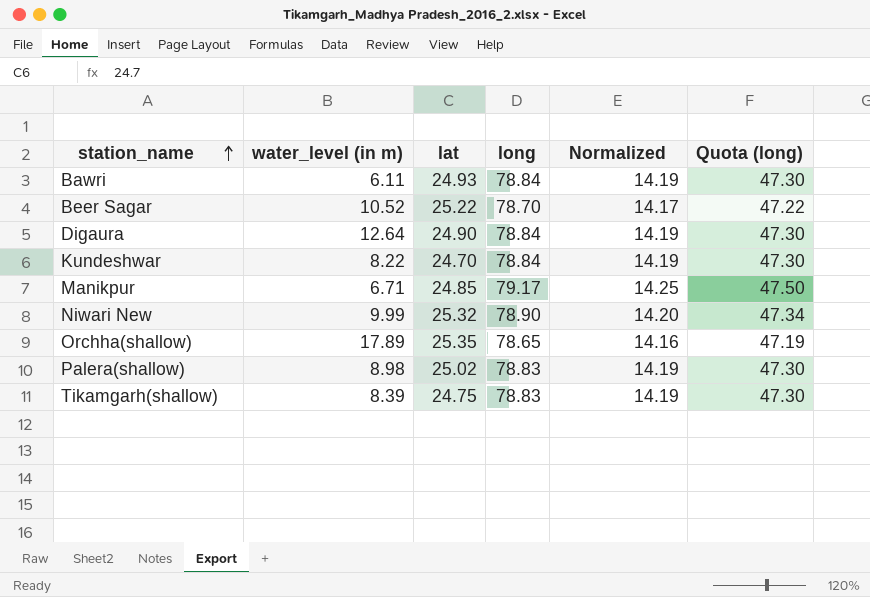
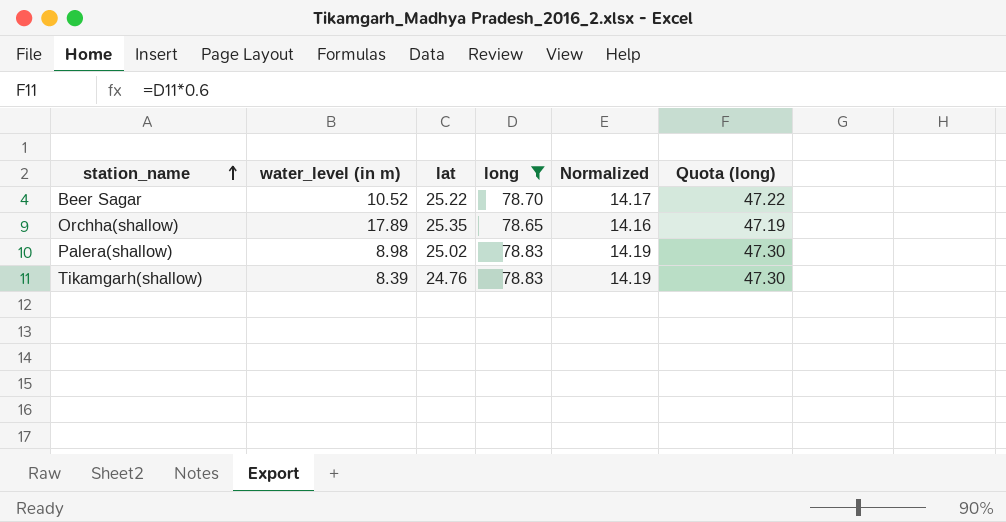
filter: none -> long <= 78.83
Tikamgarh(shallow) | lat: 24.75 -> 24.76

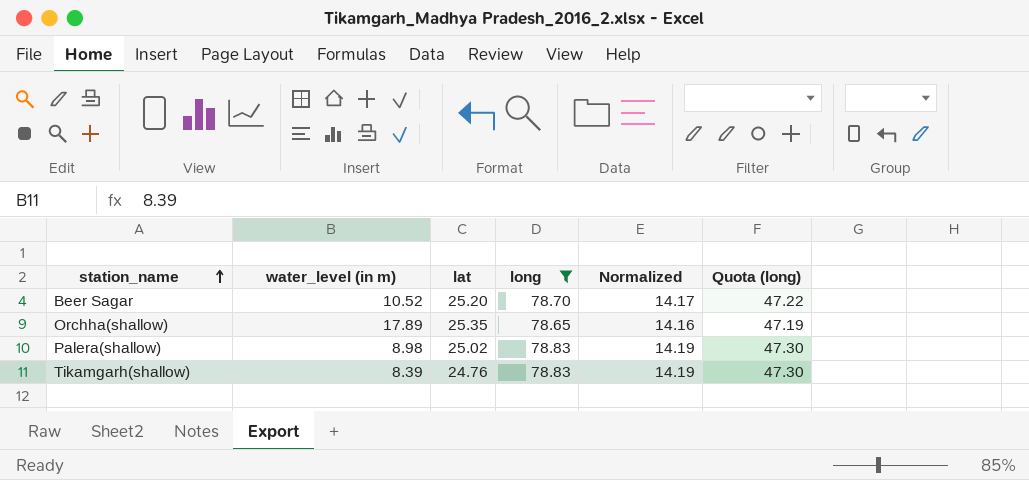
Beer Sagar | lat: 25.22 -> 25.20

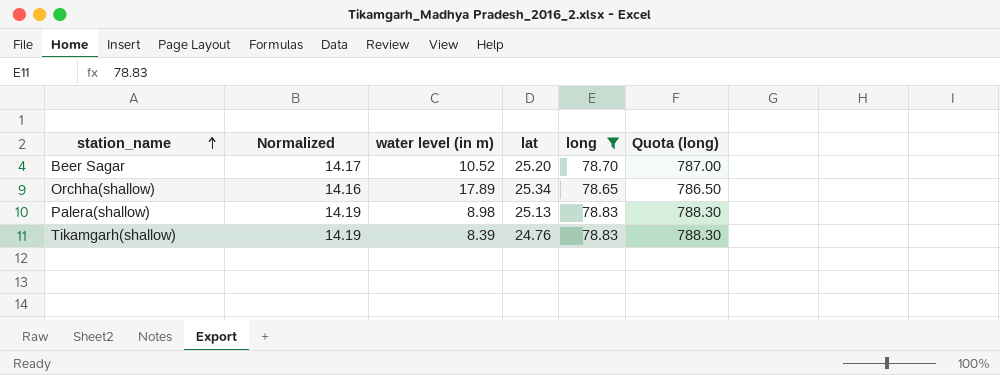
column Normalized | position: 5 -> 2
column name: water_level (in m) -> water level (in m)
column Quota (long) | formula: [long] * 0.6 -> [long] * 10
Orchha(shallow) | lat: 25.35 -> 25.34
Palera(shallow) | lat: 25.02 -> 25.13

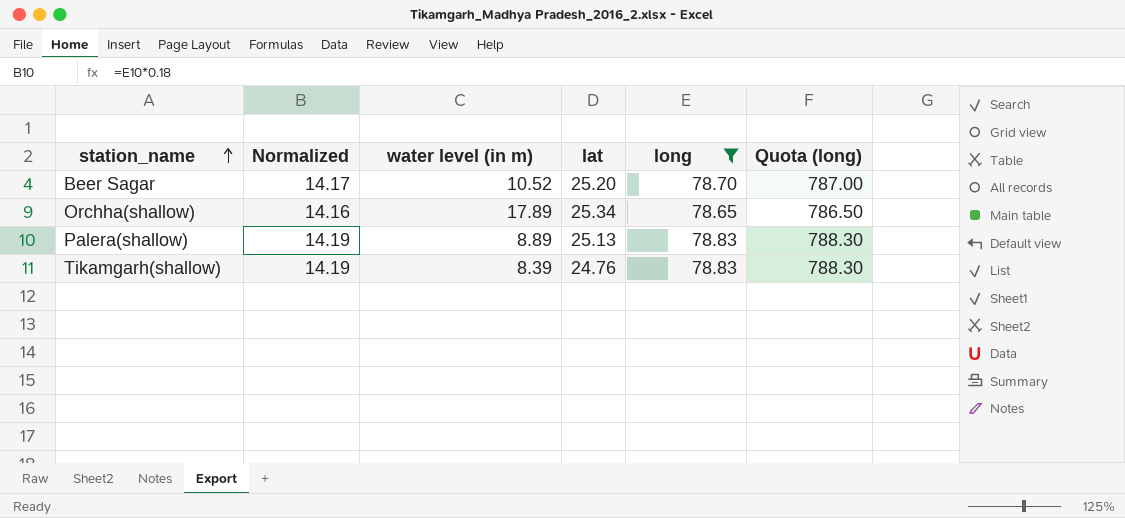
Palera(shallow) | water level (in m): 8.98 -> 8.89

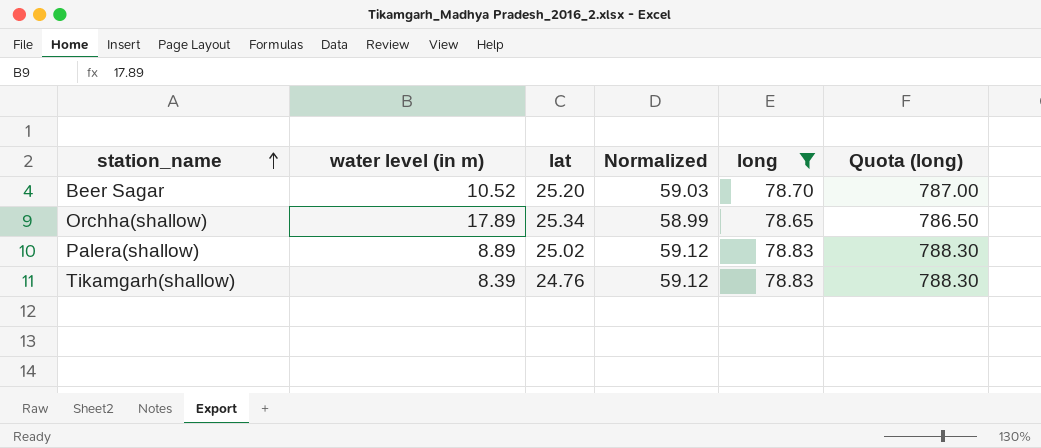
column Normalized | formula: [long] * 0.18 -> [long] * 0.75
column Normalized | position: 2 -> 4
Palera(shallow) | lat: 25.13 -> 25.02

